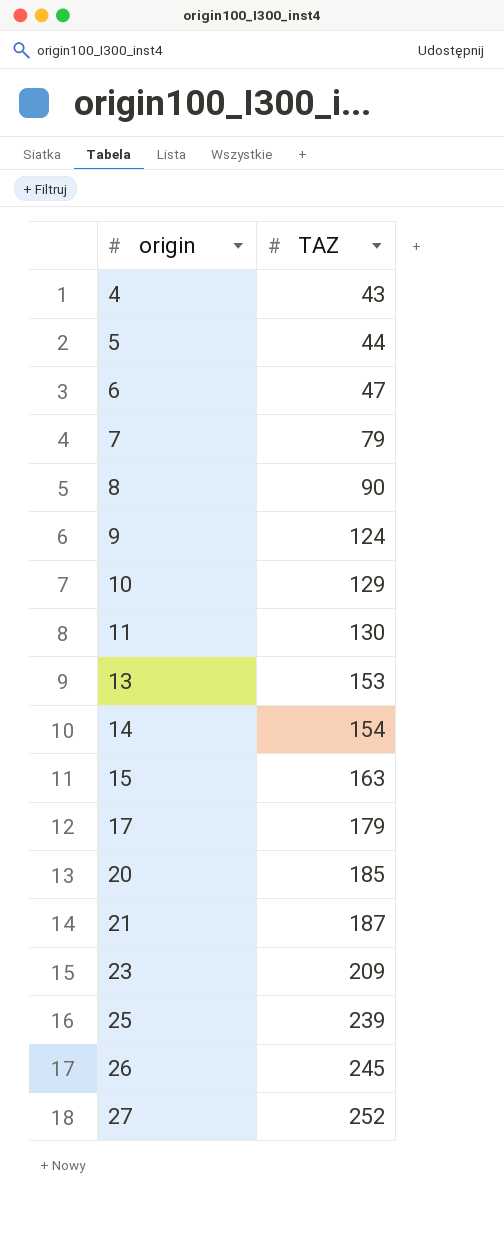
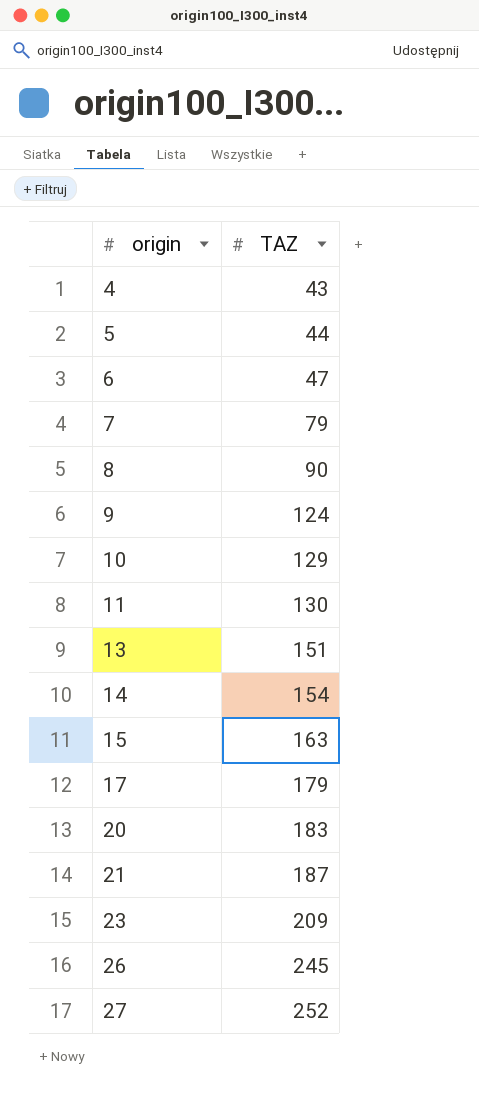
row 25: 239 -> none
13 | TAZ: 153 -> 151
20 | TAZ: 185 -> 183

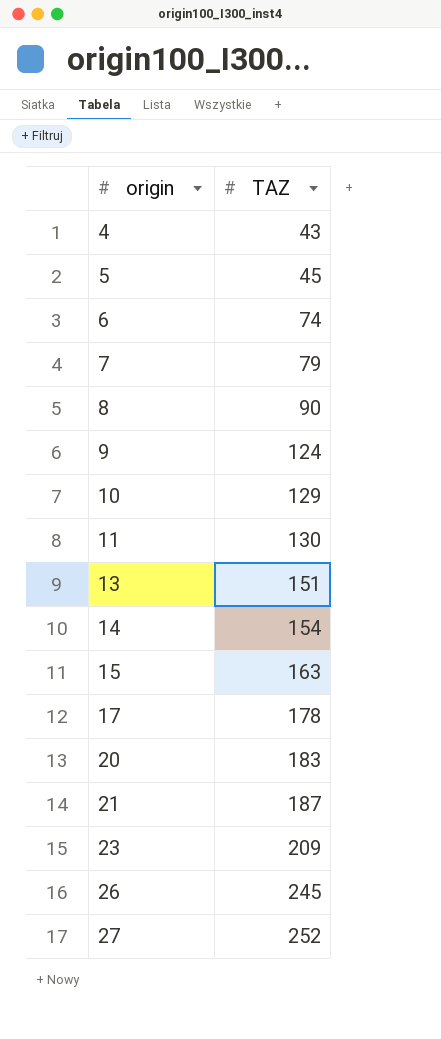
5 | TAZ: 44 -> 45
6 | TAZ: 47 -> 74
17 | TAZ: 179 -> 178

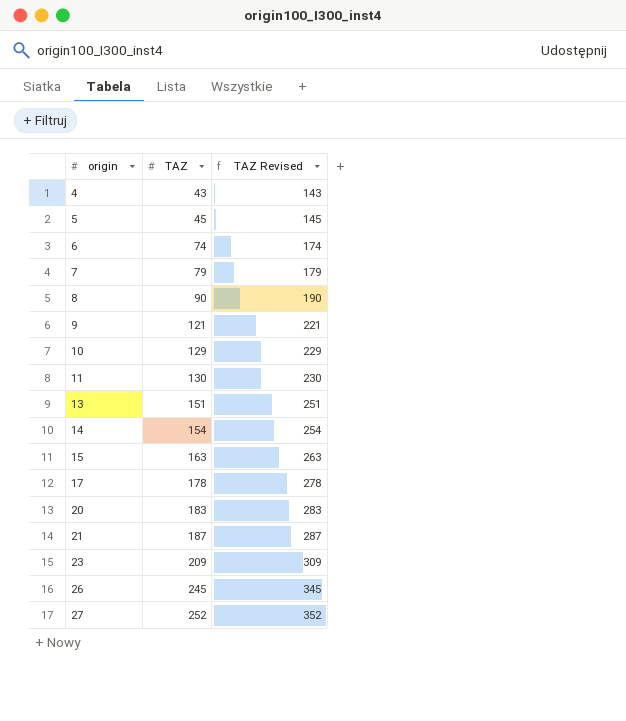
column TAZ Revised | formula: none -> [TAZ] + 100
9 | TAZ: 124 -> 121

